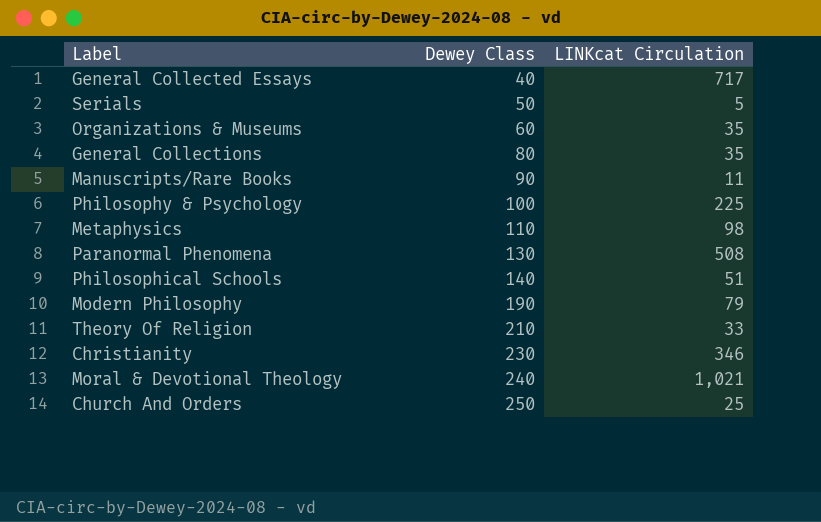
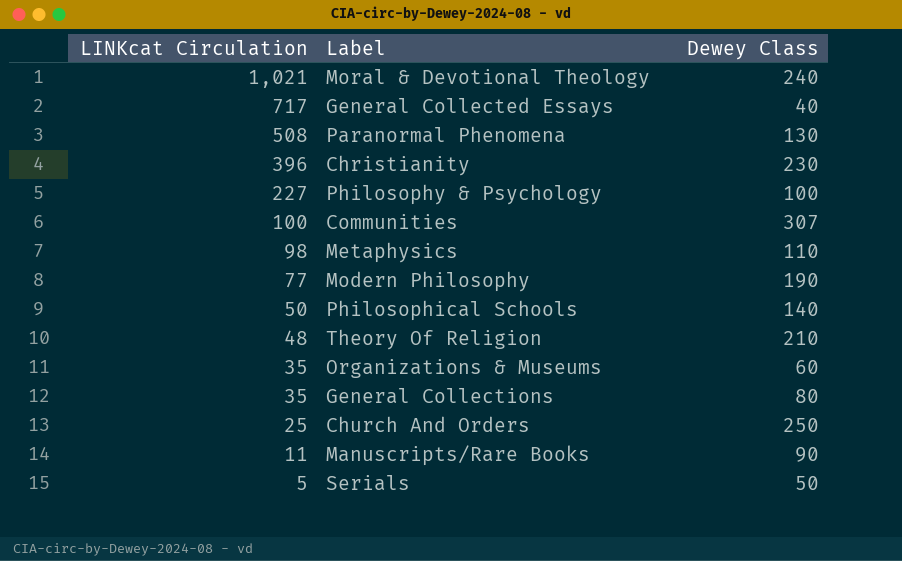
row order: Dewey Class ascending -> LINKcat Circulation descending
column LINKcat Circulation | position: 3 -> 1
Christianity | LINKcat Circulation: 346 -> 396
Philosophy & Psychology | LINKcat Circulation: 225 -> 227
row Communities: none -> 100 | 307
Modern Philosophy | LINKcat Circulation: 79 -> 77
Philosophical Schools | LINKcat Circulation: 51 -> 50
Theory Of Religion | LINKcat Circulation: 33 -> 48

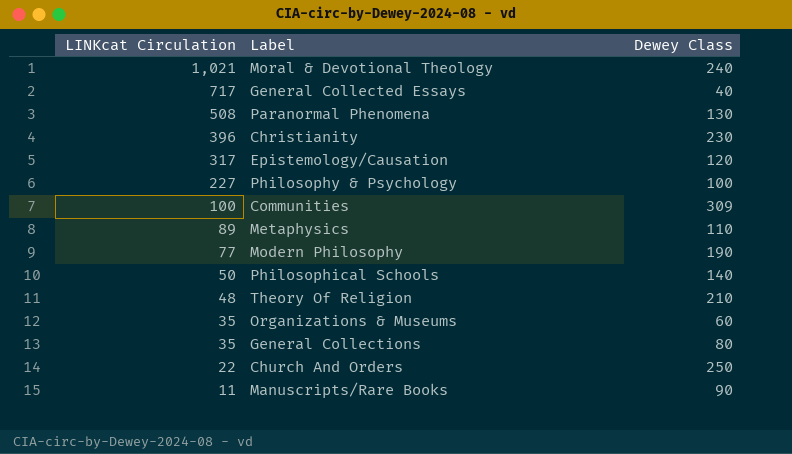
row Serials: 5 | 50 -> none
row Epistemology/Causation: none -> 317 | 120
Communities | Dewey Class: 307 -> 309
Metaphysics | LINKcat Circulation: 98 -> 89
Church And Orders | LINKcat Circulation: 25 -> 22

